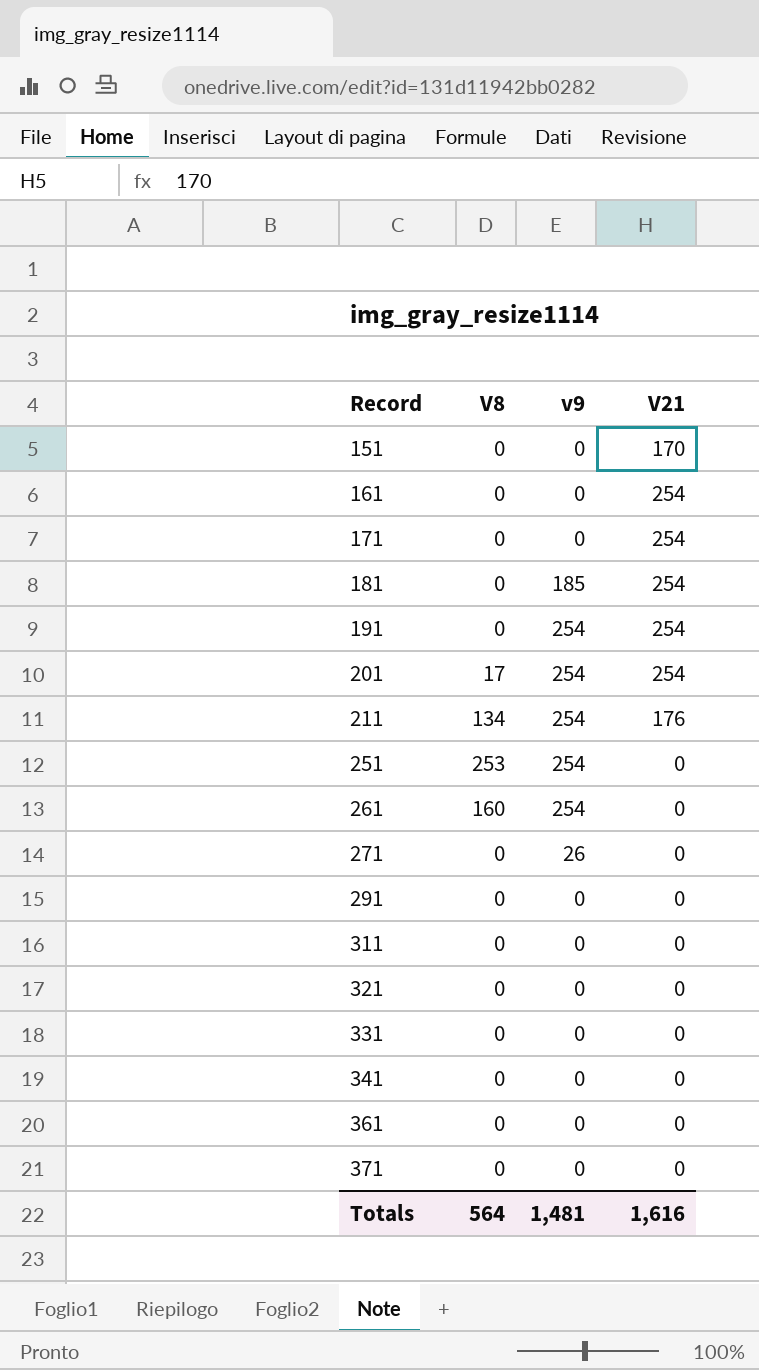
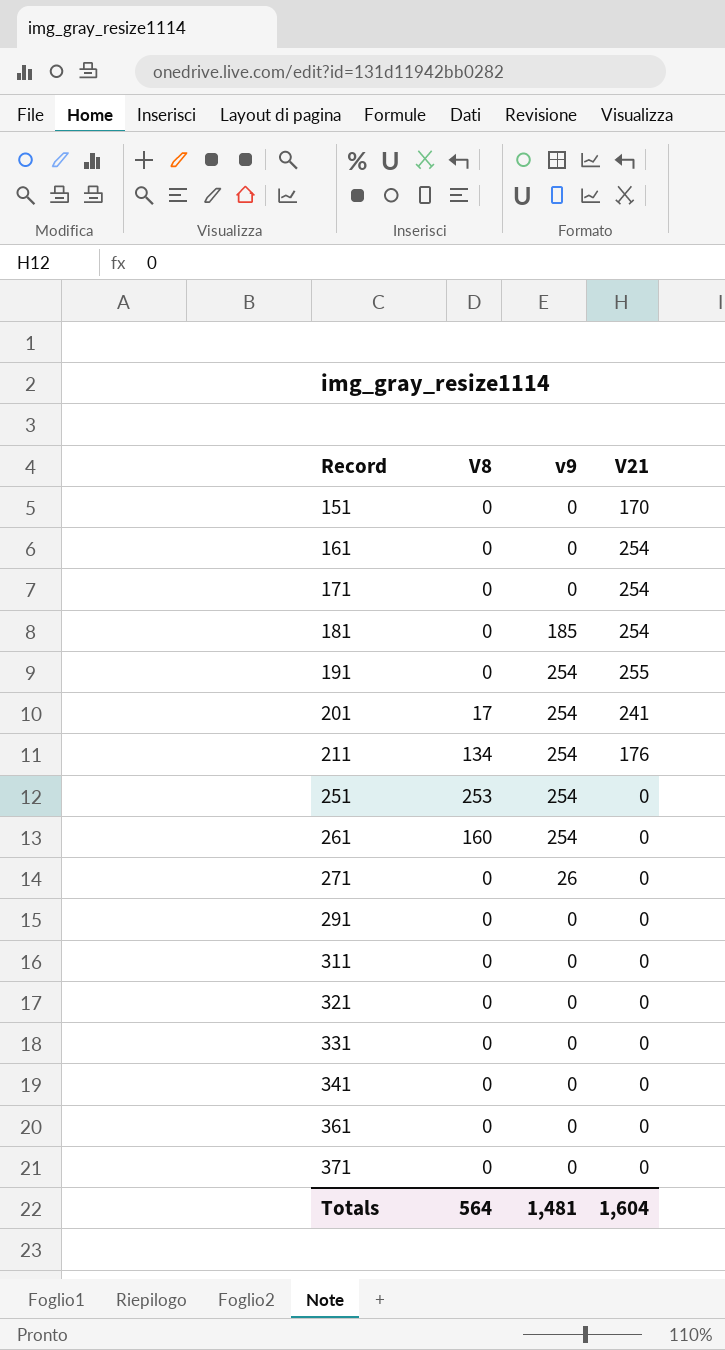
191 | V21: 254 -> 255
201 | V21: 254 -> 241
Totals | V21: 1,616 -> 1,604

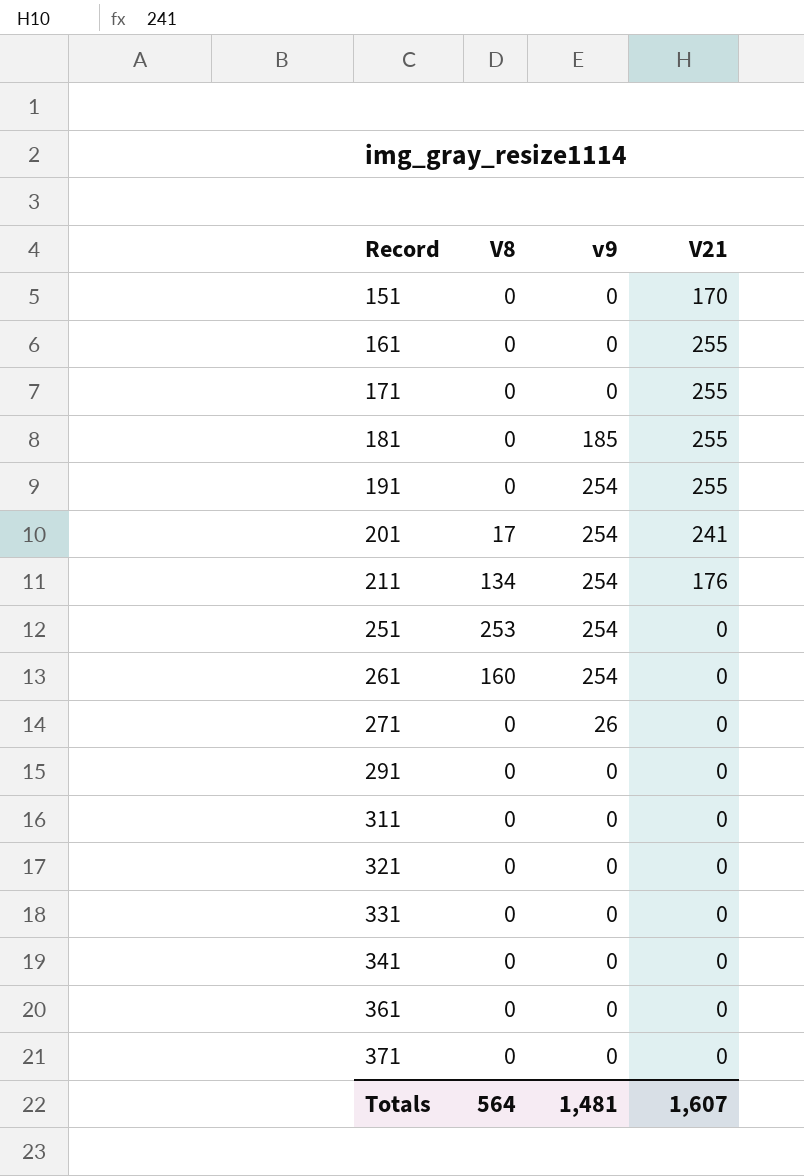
161 | V21: 254 -> 255
171 | V21: 254 -> 255
181 | V21: 254 -> 255
Totals | V21: 1,604 -> 1,607

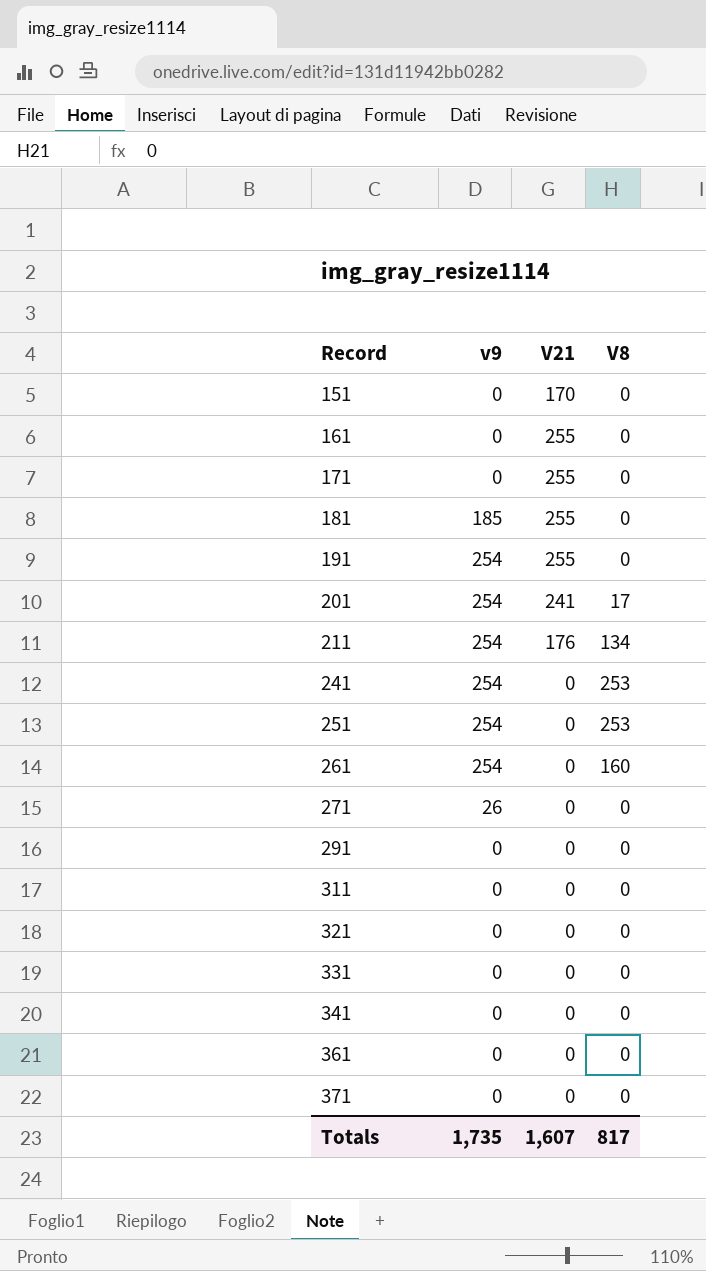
column V8 | position: 2 -> 4
row 241: none -> 254 | 0 | 253
Totals | v9: 1,481 -> 1,735
Totals | V8: 564 -> 817

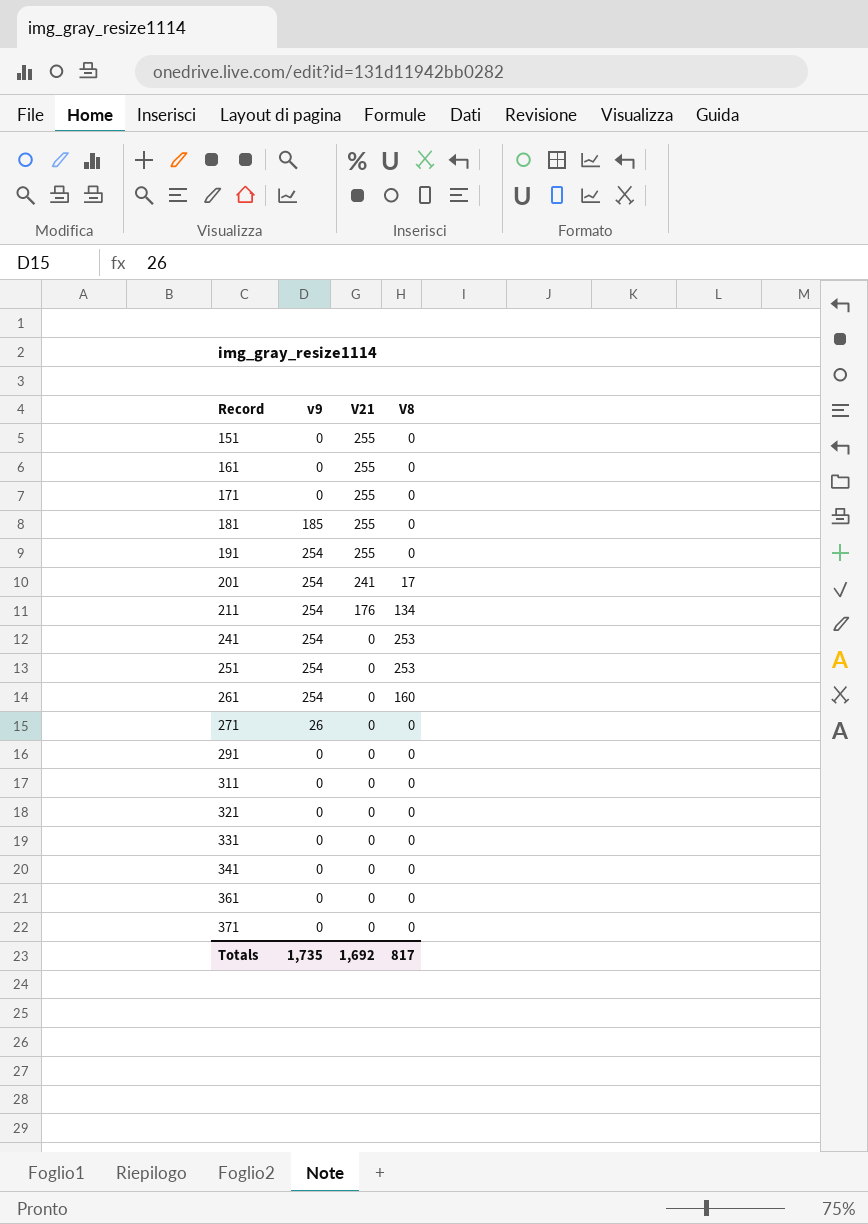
151 | V21: 170 -> 255
Totals | V21: 1,607 -> 1,692

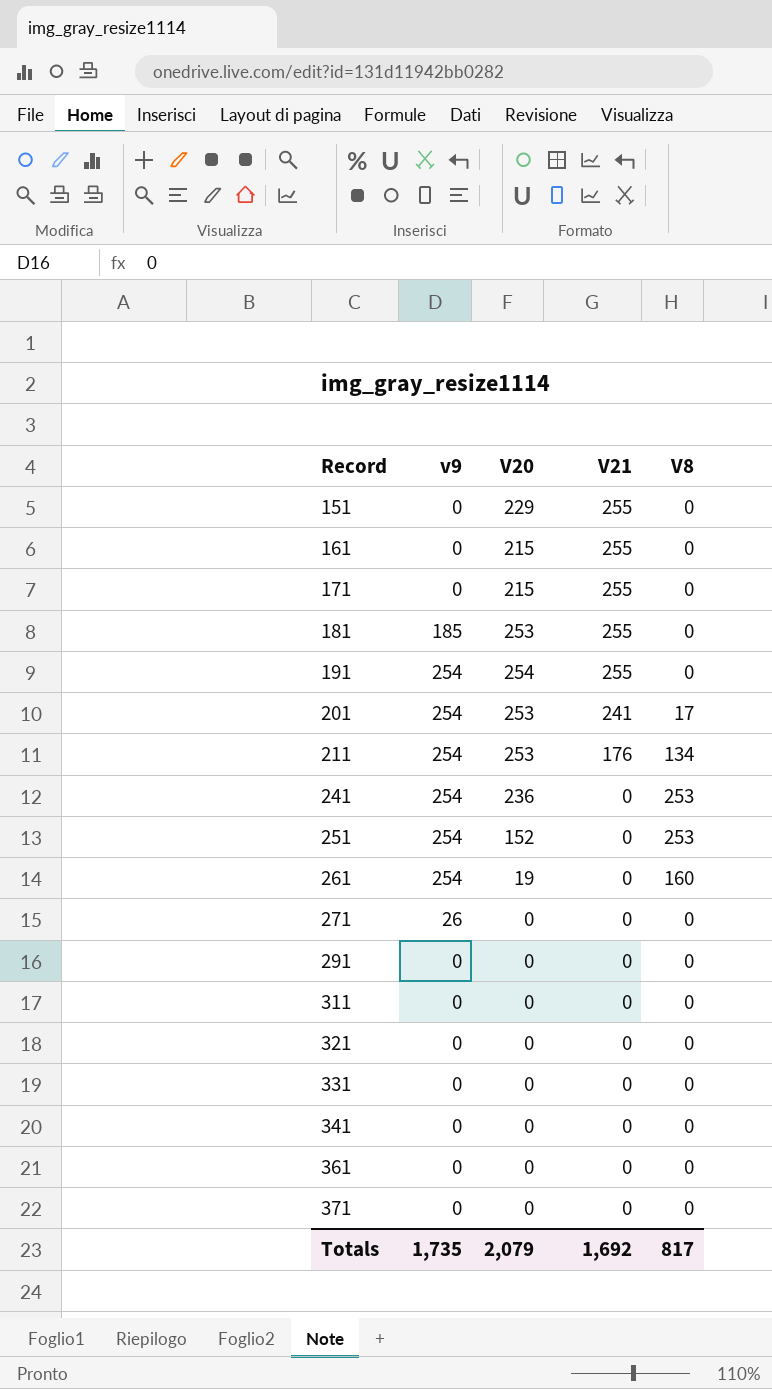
column V20 | position: none -> 3

